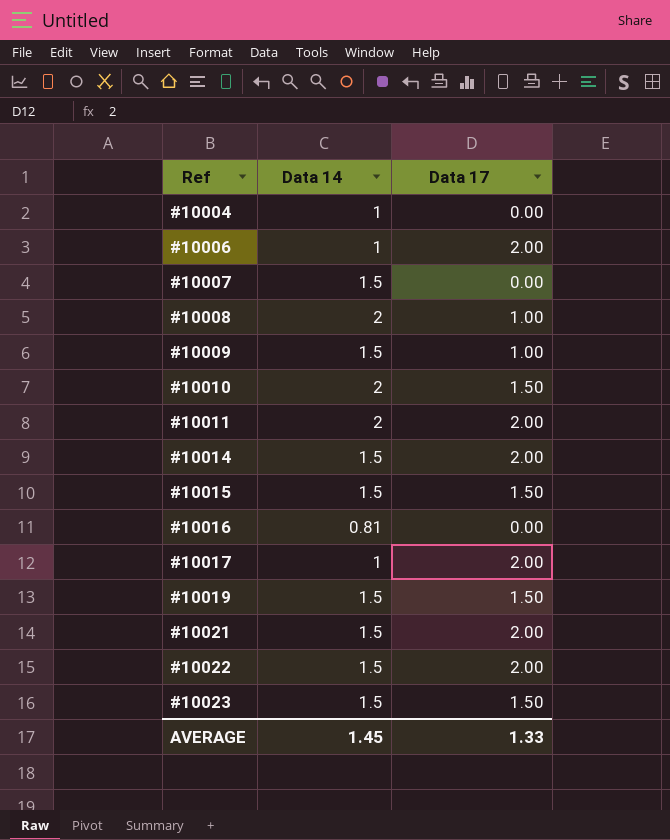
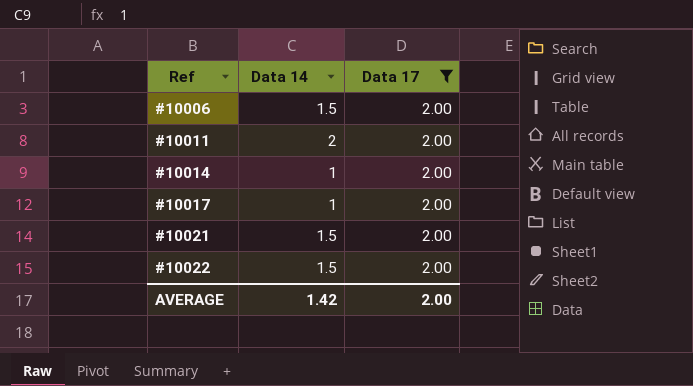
filter: none -> Data 17 = 2.00
#10006 | Data 14: 1 -> 1.5
#10014 | Data 14: 1.5 -> 1
AVERAGE | Data 14: 1.45 -> 1.42
AVERAGE | Data 17: 1.33 -> 2.00

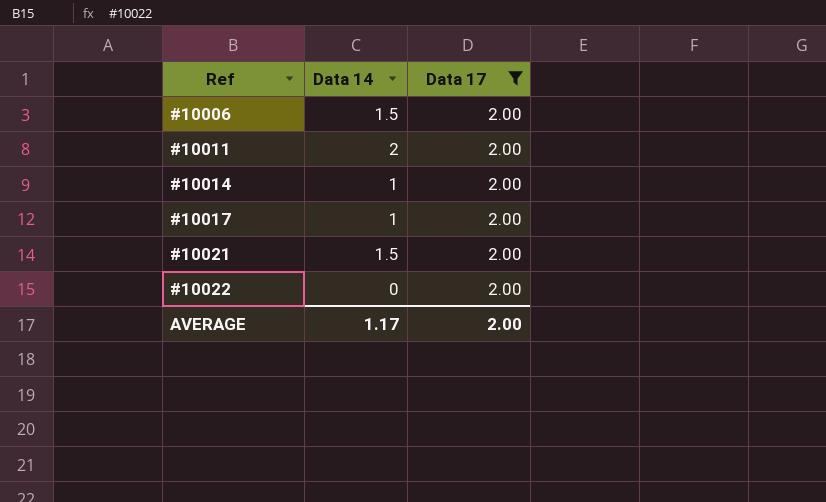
#10022 | Data 14: 1.5 -> 0
AVERAGE | Data 14: 1.42 -> 1.17

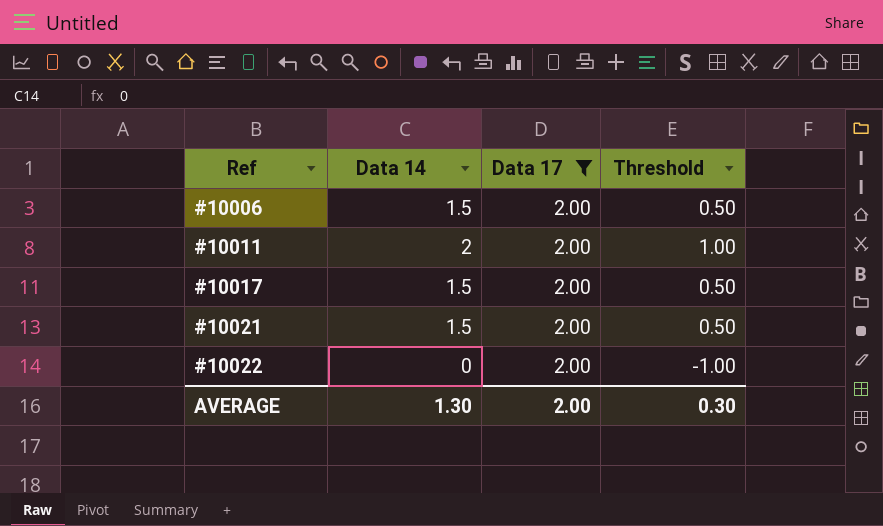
column Threshold | formula: none -> [Data 14] - 1
row #10014: 1 | 2.00 -> none
#10017 | Data 14: 1 -> 1.5
AVERAGE | Data 14: 1.17 -> 1.30

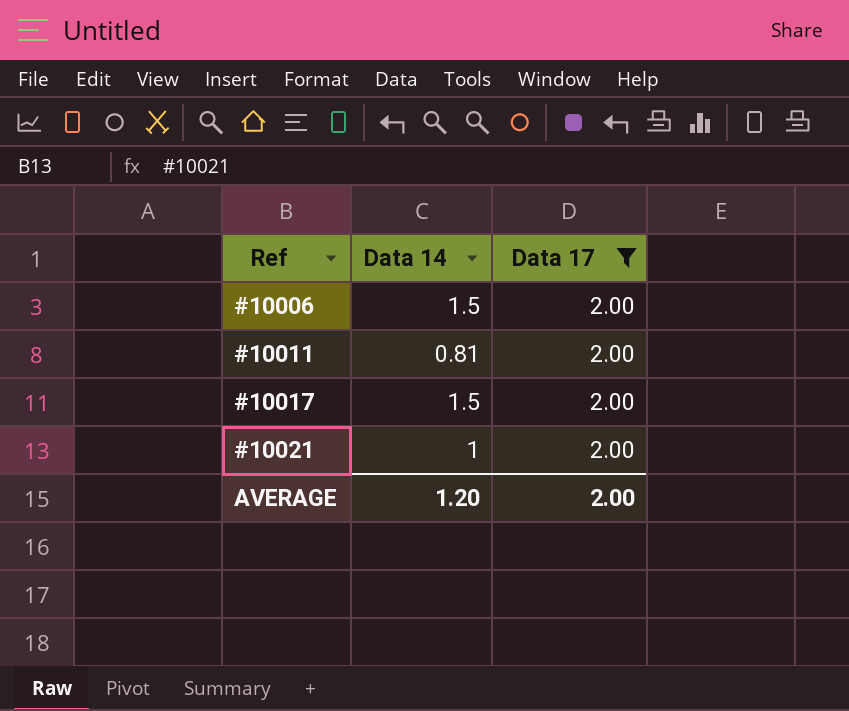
column Threshold | formula: [Data 14] - 1 -> none
row #10022: 0 | 2.00 | -1.00 -> none
#10011 | Data 14: 2 -> 0.81
#10021 | Data 14: 1.5 -> 1
AVERAGE | Data 14: 1.30 -> 1.20

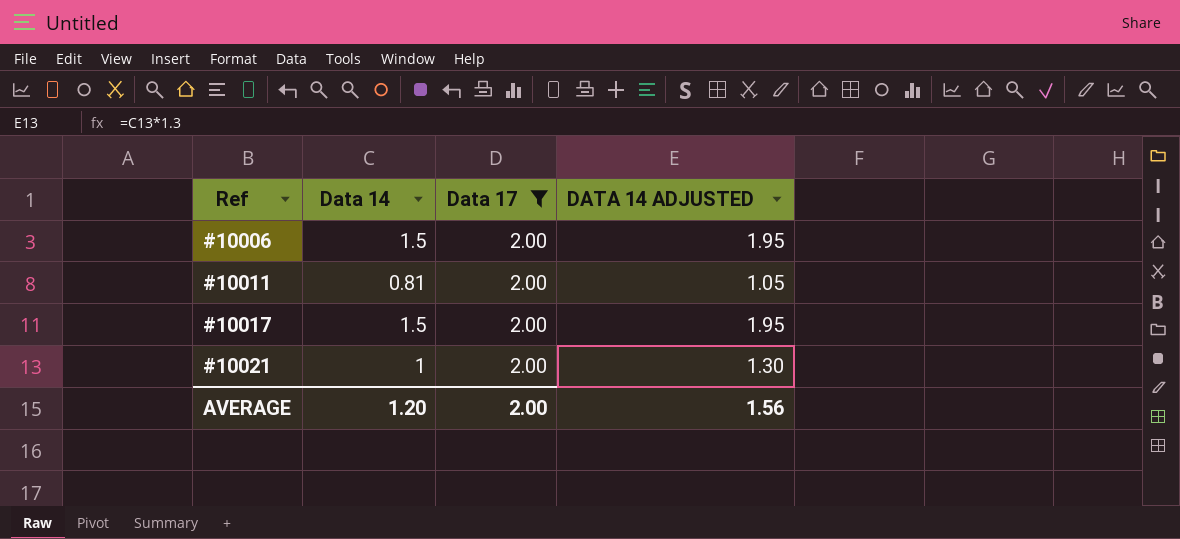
column DATA 14 ADJUSTED | formula: none -> [Data 14] * 1.3

